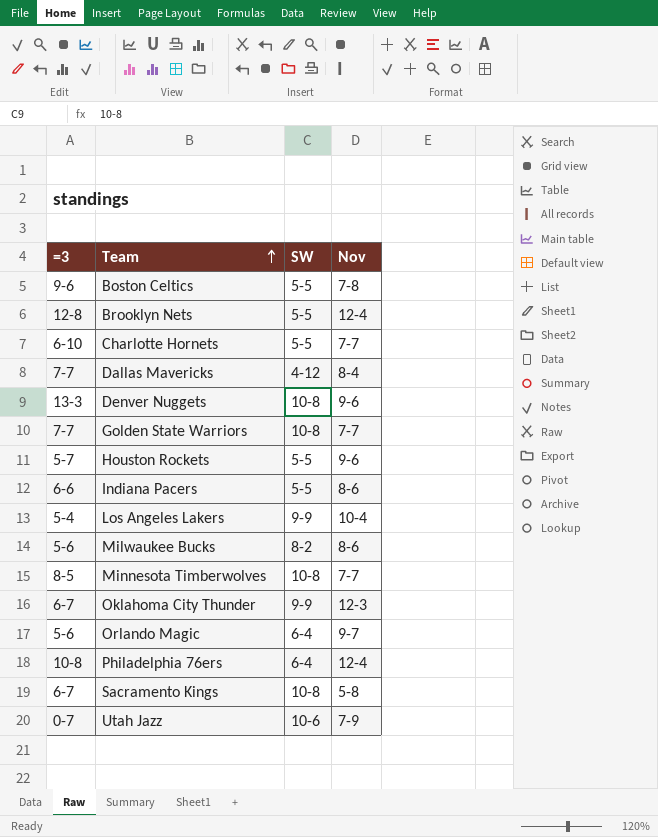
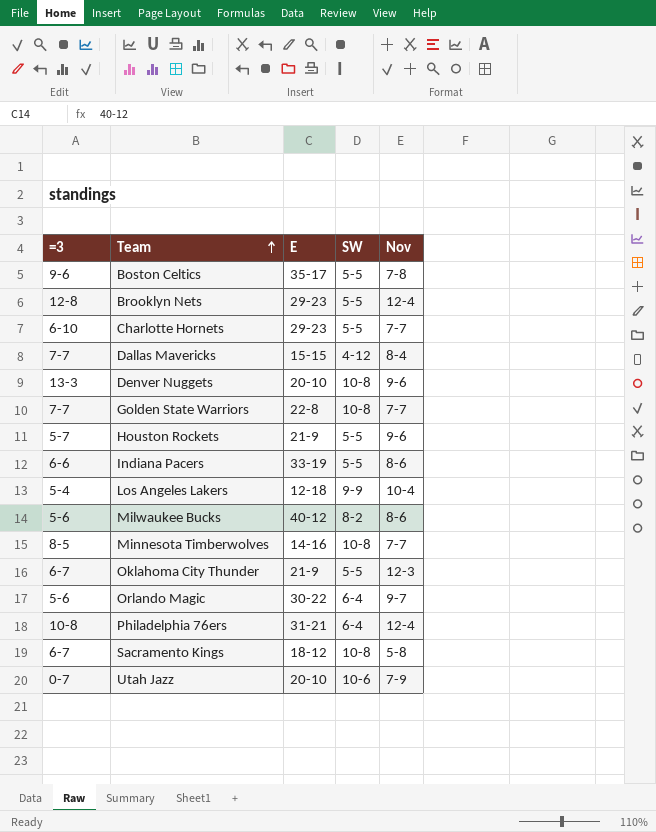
column E | position: none -> 3
Oklahoma City Thunder | SW: 9-9 -> 5-5

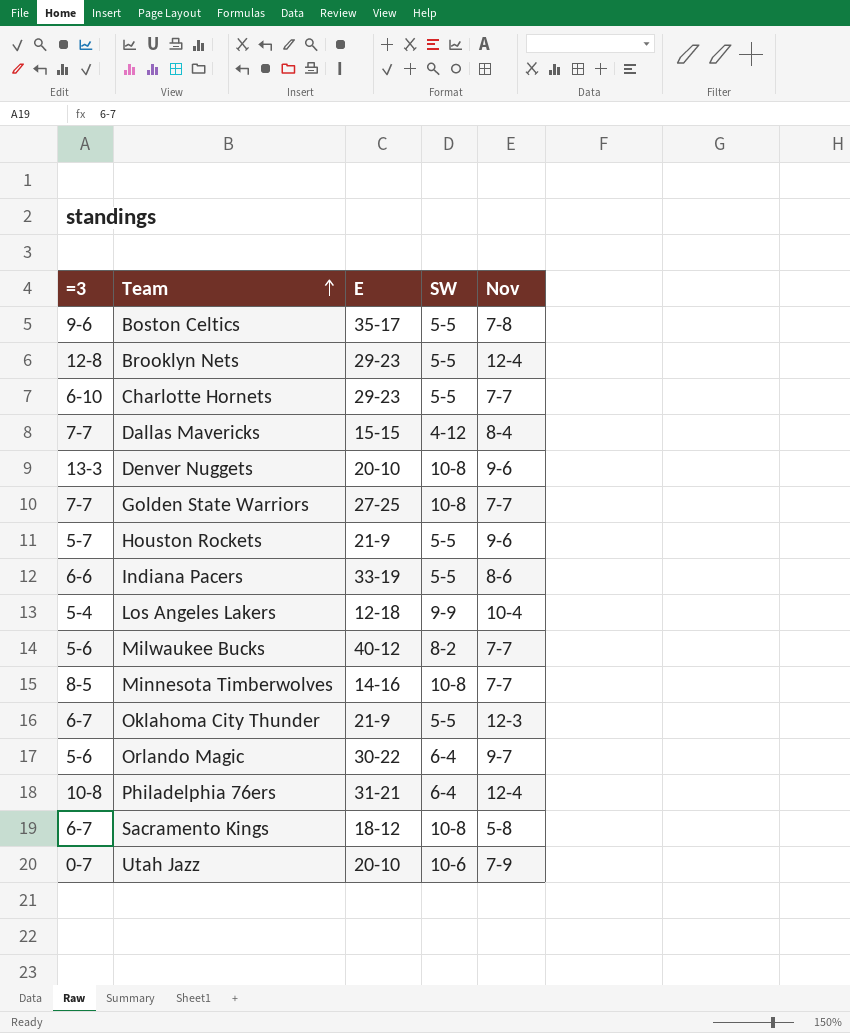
Golden State Warriors | E: 22-8 -> 27-25
Milwaukee Bucks | Nov: 8-6 -> 7-7

